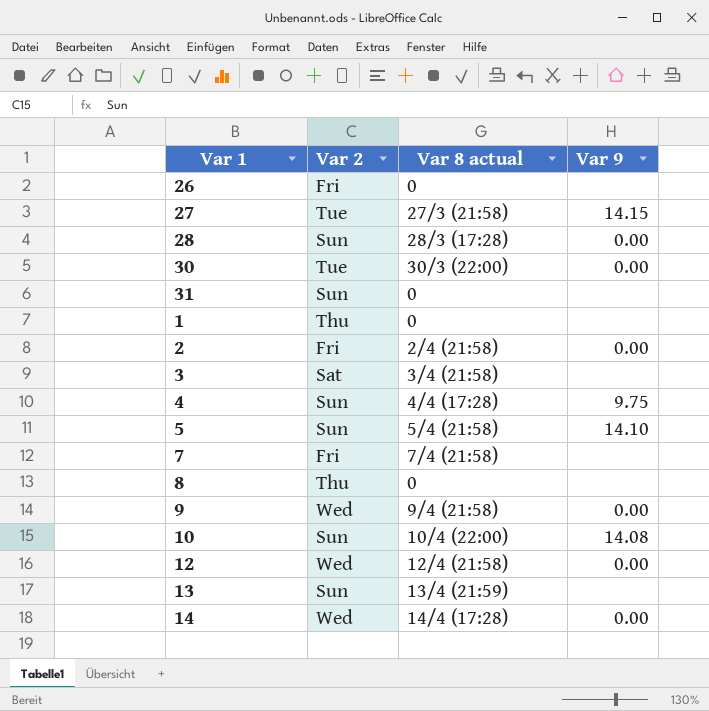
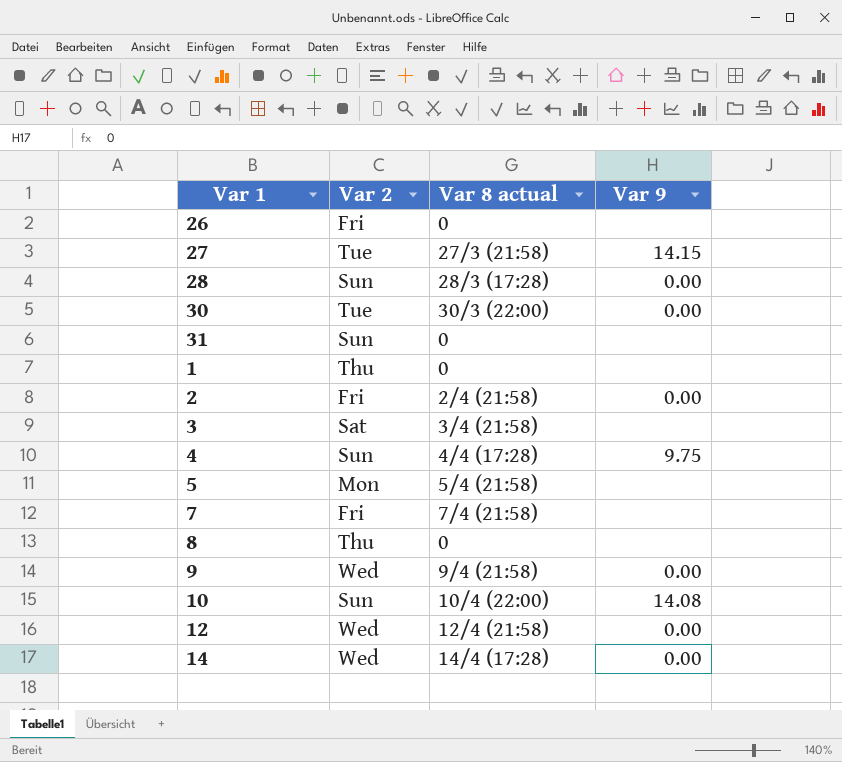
row 13: Sun | 13/4 (21:59) | none -> none
5 | Var 2: Sun -> Mon
5 | Var 9: 14.10 -> none

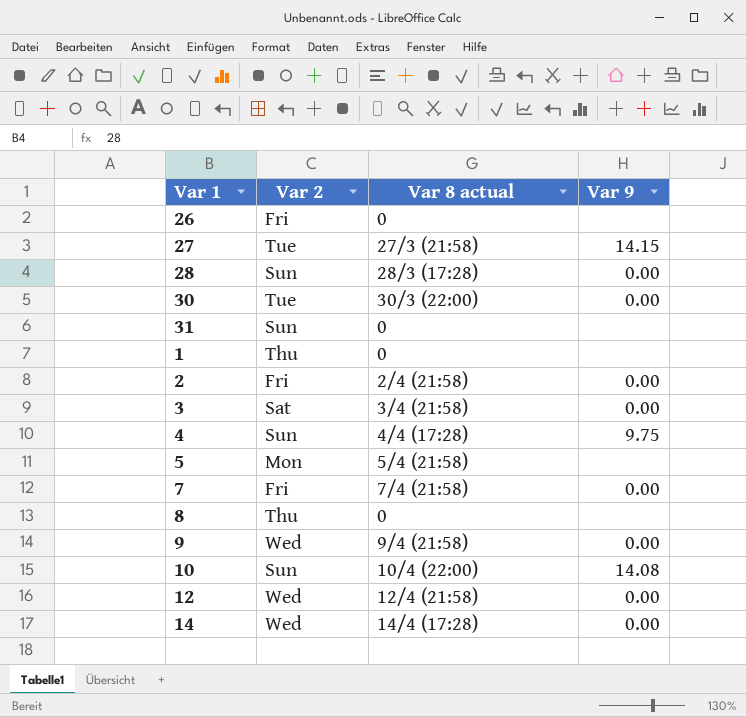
3 | Var 9: none -> 0.00
7 | Var 9: none -> 0.00

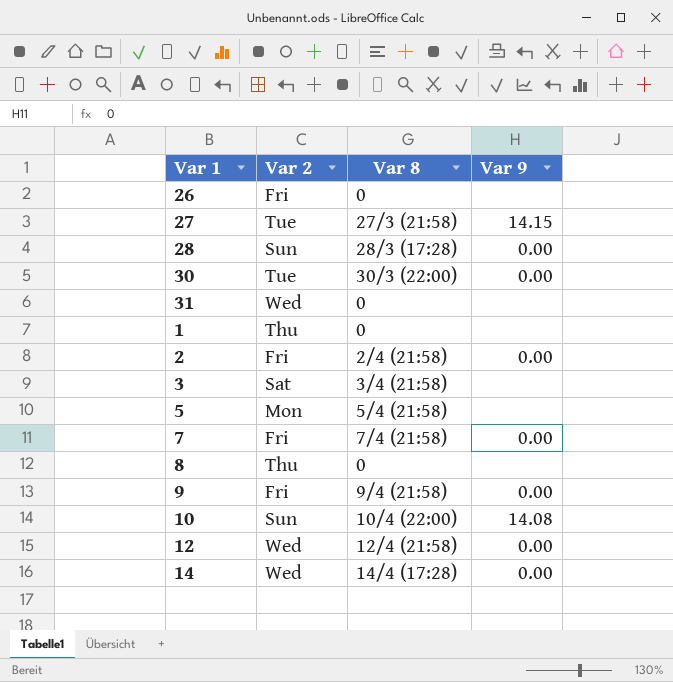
column name: Var 8 actual -> Var 8
row 4: Sun | 4/4 (17:28) | 9.75 -> none
31 | Var 2: Sun -> Wed
3 | Var 9: 0.00 -> none
9 | Var 2: Wed -> Fri

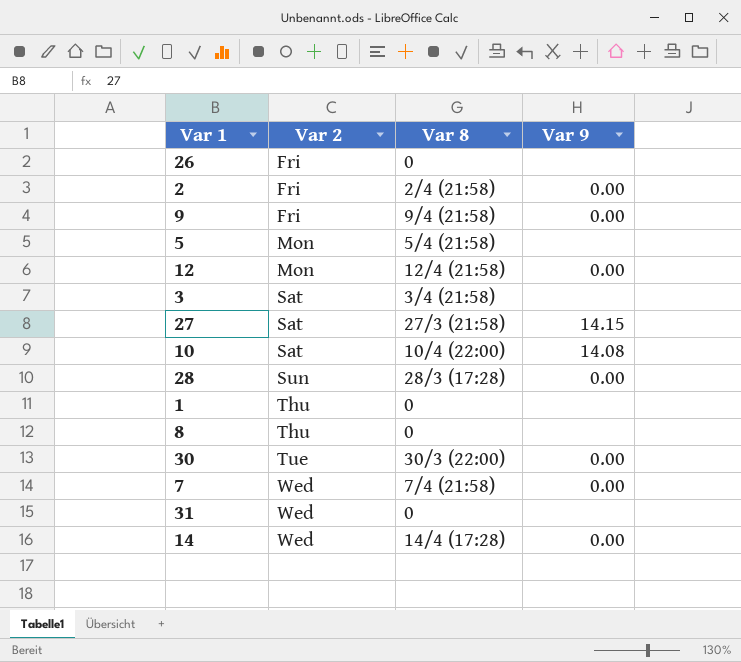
row order: none -> Var 2 ascending
12 | Var 2: Wed -> Mon
27 | Var 2: Tue -> Sat
10 | Var 2: Sun -> Sat
7 | Var 2: Fri -> Wed

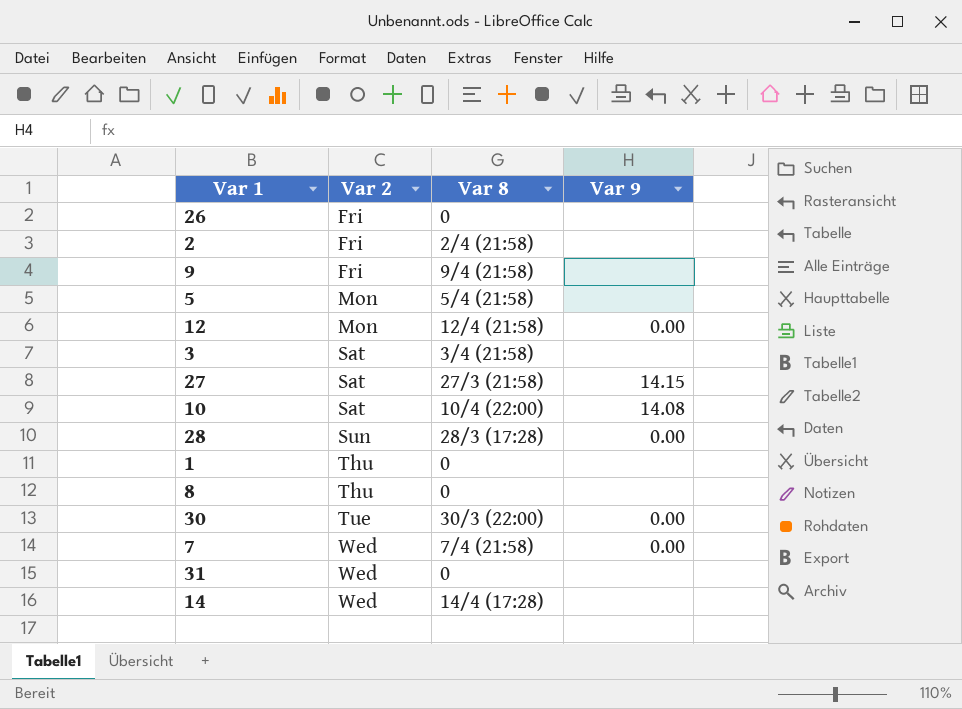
2 | Var 9: 0.00 -> none
9 | Var 9: 0.00 -> none
14 | Var 9: 0.00 -> none

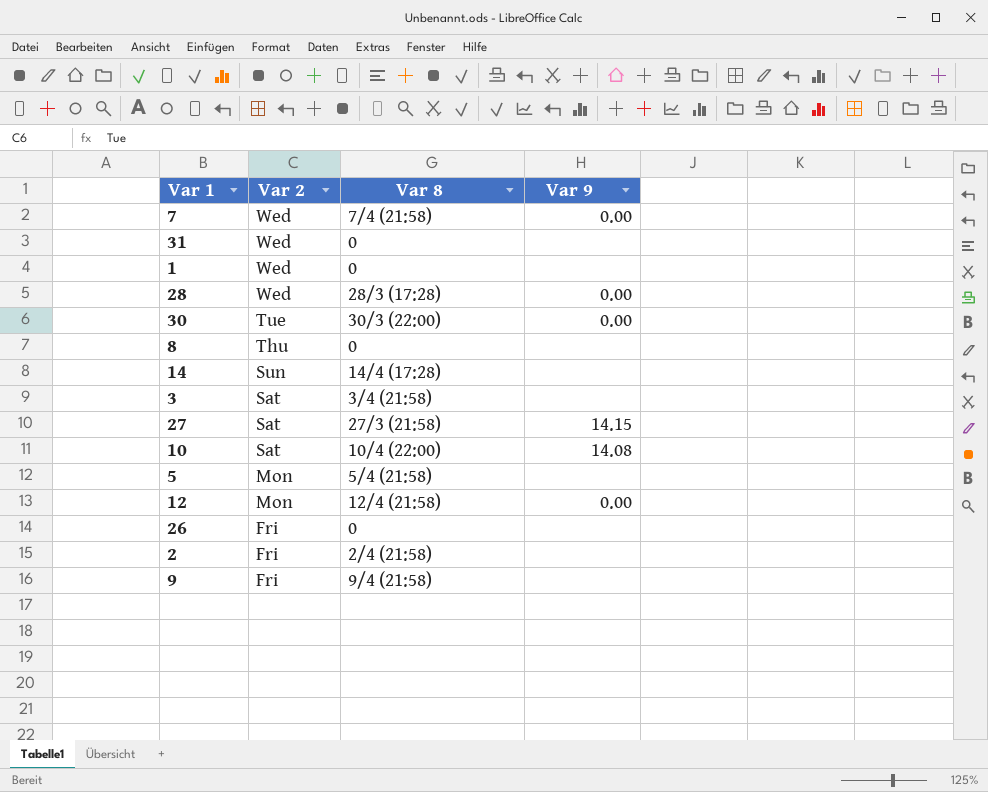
row order: Var 2 ascending -> Var 2 descending
1 | Var 2: Thu -> Wed
28 | Var 2: Sun -> Wed
14 | Var 2: Wed -> Sun

